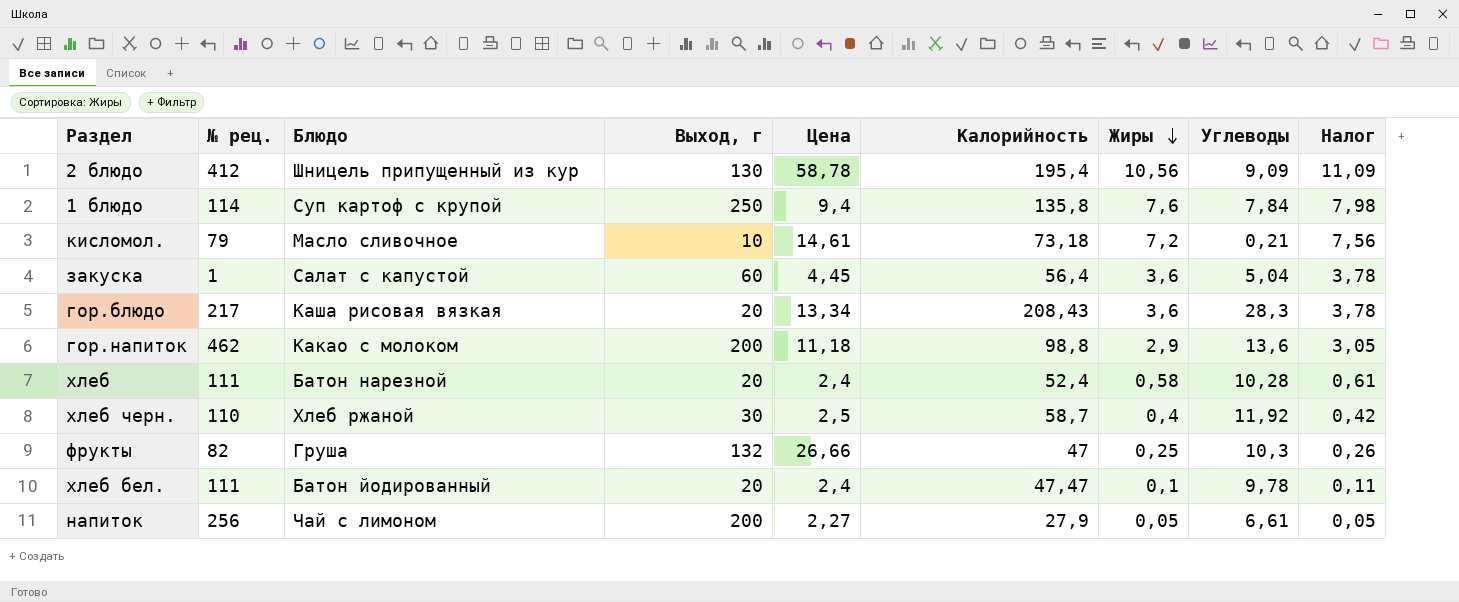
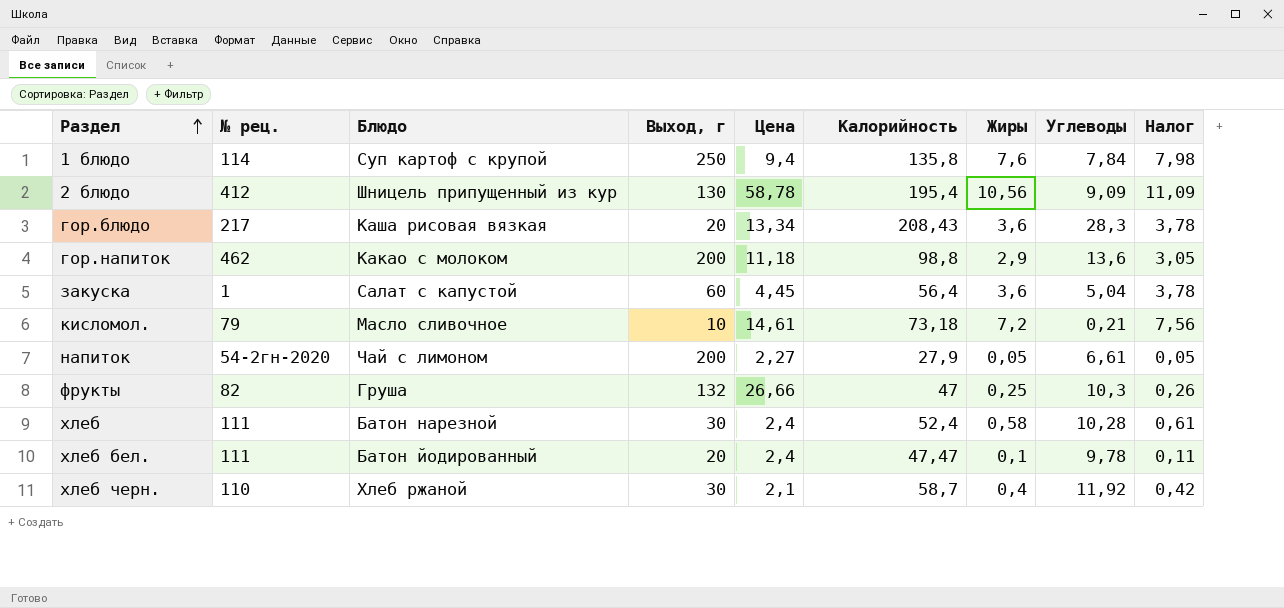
row order: Жиры descending -> Раздел ascending
напиток | № рец.: 256 -> 54-2гн-2020
хлеб | Выход, г: 20 -> 30
хлеб черн. | Цена: 2,5 -> 2,1

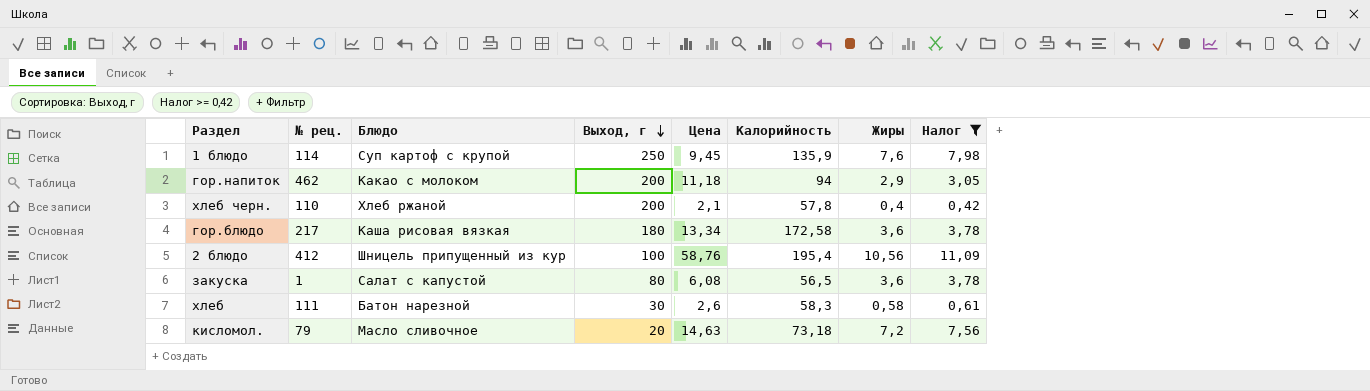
filter: none -> Налог >= 0,42
row order: Раздел ascending -> Выход, г descending
column Углеводы | position: 8 -> none
1 блюдо | Цена: 9,4 -> 9,45
1 блюдо | Калорийность: 135,8 -> 135,9
гор.напиток | Калорийность: 98,8 -> 94
хлеб черн. | Выход, г: 30 -> 200
хлеб черн. | Калорийность: 58,7 -> 57,8
гор.блюдо | Выход, г: 20 -> 180
гор.блюдо | Калорийность: 208,43 -> 172,58
2 блюдо | Выход, г: 130 -> 100
2 блюдо | Цена: 58,78 -> 58,76
закуска | Выход, г: 60 -> 80
закуска | Цена: 4,45 -> 6,08
закуска | Калорийность: 56,4 -> 56,5
хлеб | Цена: 2,4 -> 2,6
хлеб | Калорийность: 52,4 -> 58,3
кисломол. | Выход, г: 10 -> 20
кисломол. | Цена: 14,61 -> 14,63

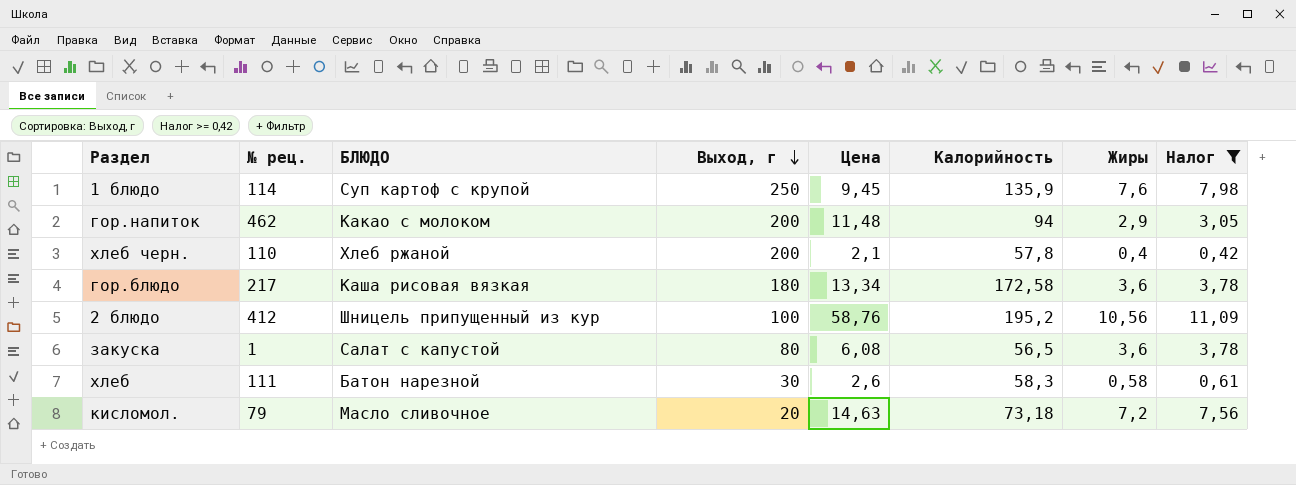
column name: Блюдо -> БЛЮДО
гор.напиток | Цена: 11,18 -> 11,48
2 блюдо | Калорийность: 195,4 -> 195,2

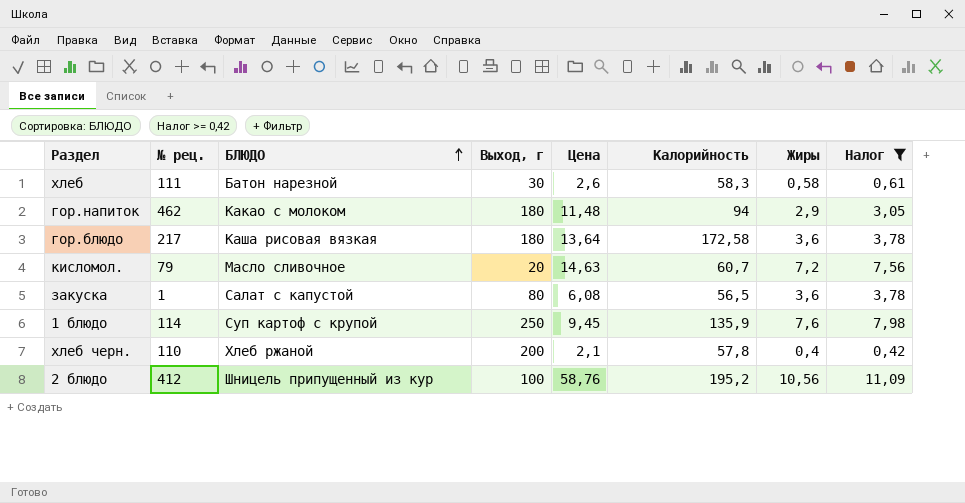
row order: Выход, г descending -> БЛЮДО ascending
гор.напиток | Выход, г: 200 -> 180
гор.блюдо | Цена: 13,34 -> 13,64
кисломол. | Калорийность: 73,18 -> 60,7

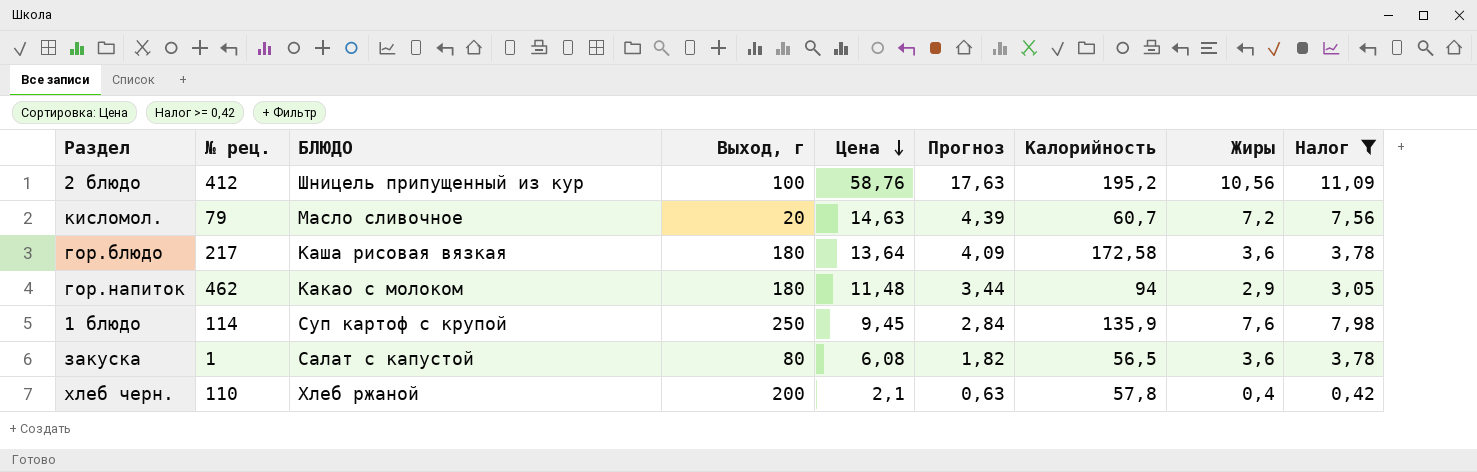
row order: БЛЮДО ascending -> Цена descending
column Прогноз | formula: none -> [Цена] * 0,3
row хлеб: 111 | Батон нарезной | 30 | 2,6 | 58,3 | 0,58 | 0,61 -> none

